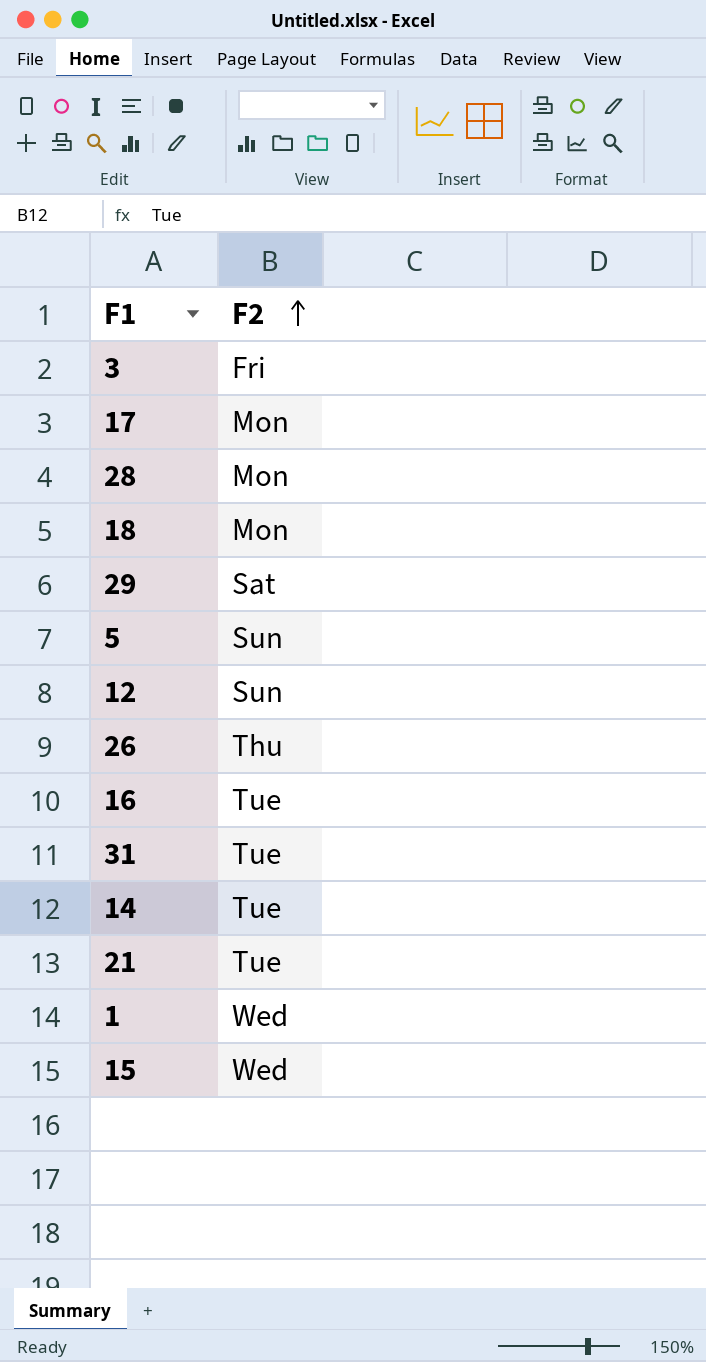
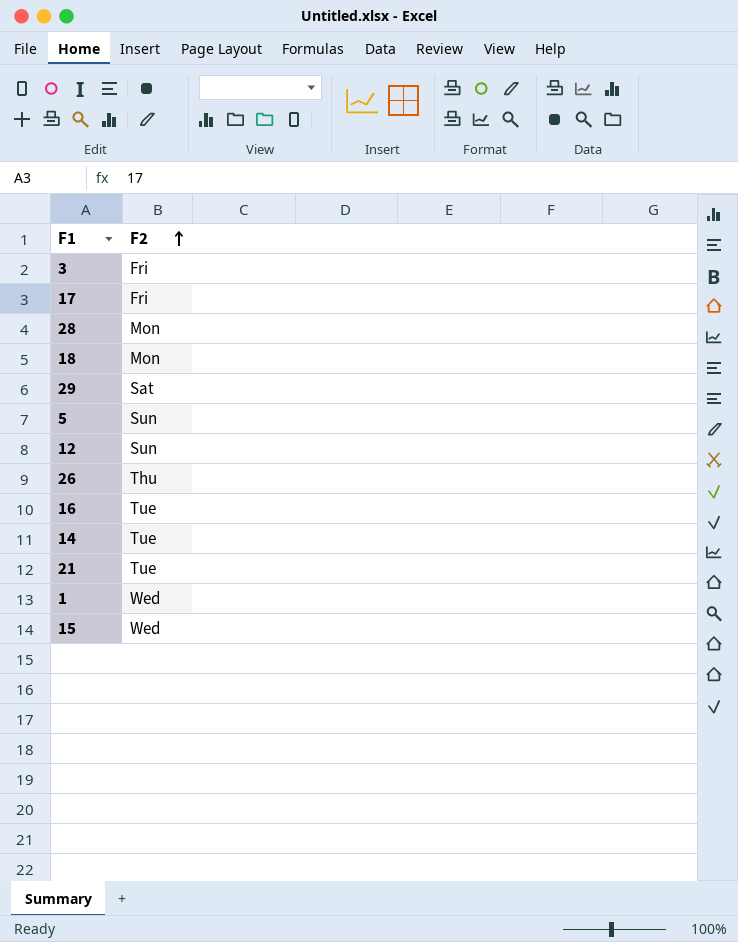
row 31: Tue -> none
17 | F2: Mon -> Fri

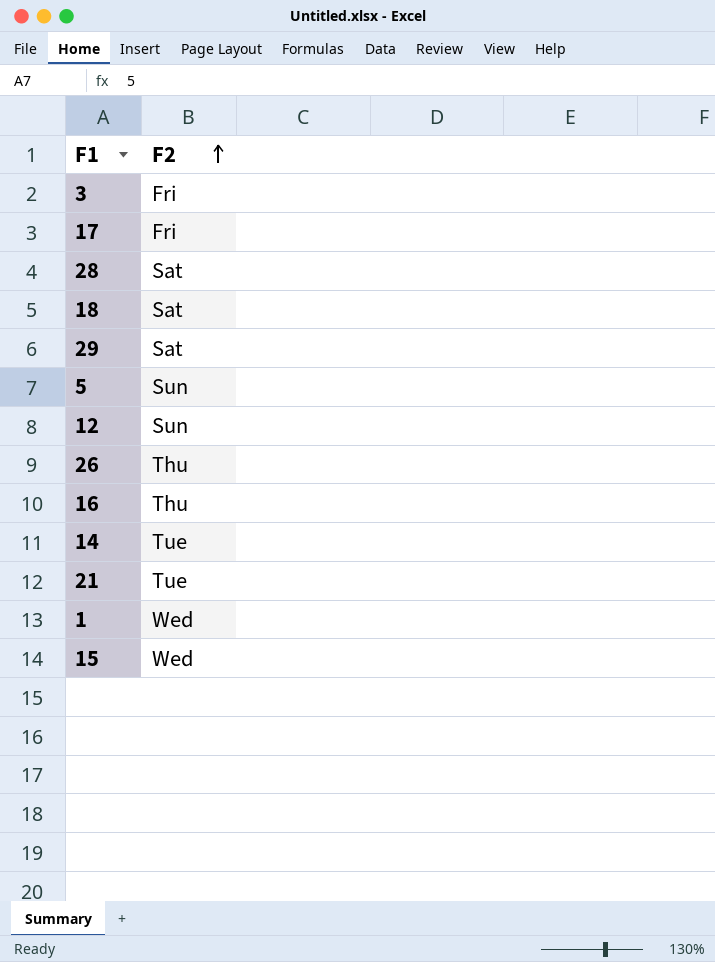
28 | F2: Mon -> Sat
18 | F2: Mon -> Sat
16 | F2: Tue -> Thu

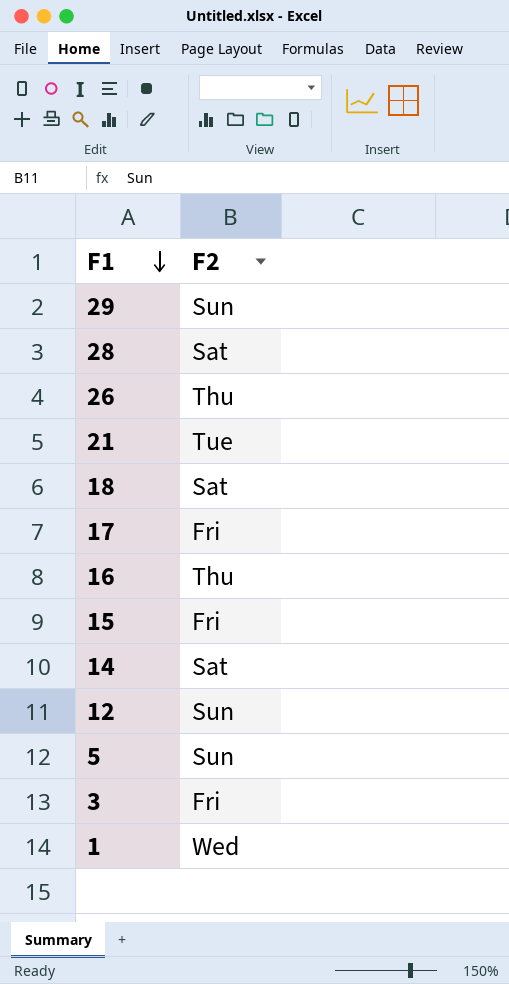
row order: F2 ascending -> F1 descending
29 | F2: Sat -> Sun
15 | F2: Wed -> Fri
14 | F2: Tue -> Sat

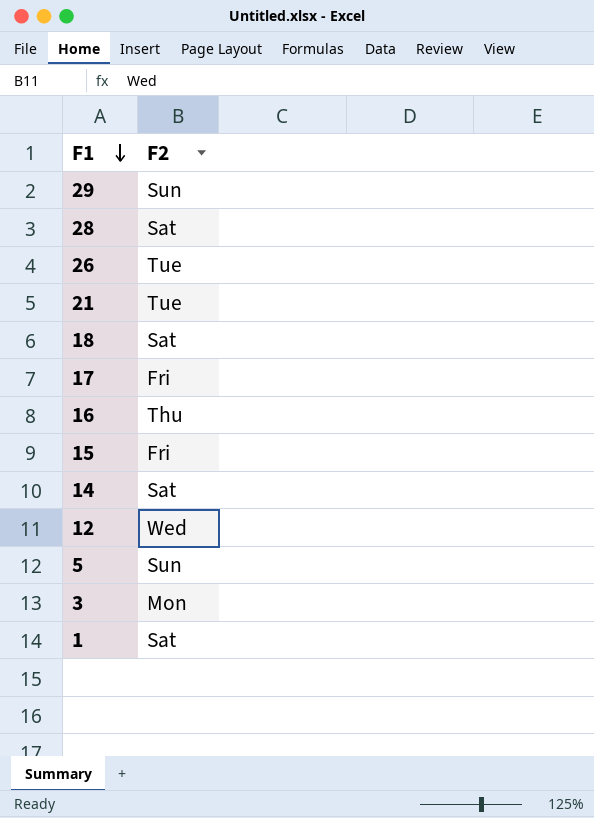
26 | F2: Thu -> Tue
12 | F2: Sun -> Wed
3 | F2: Fri -> Mon
1 | F2: Wed -> Sat

